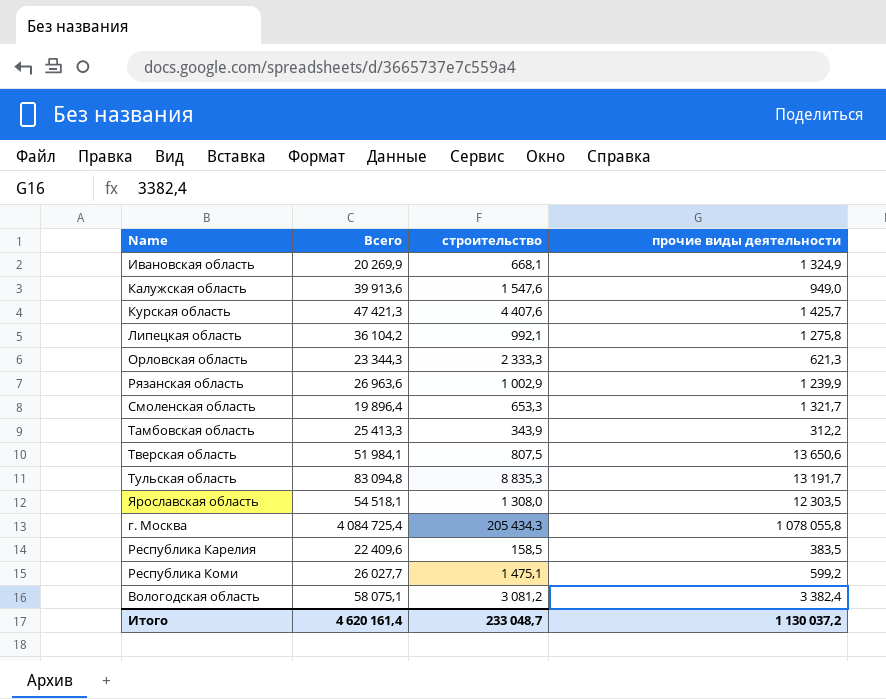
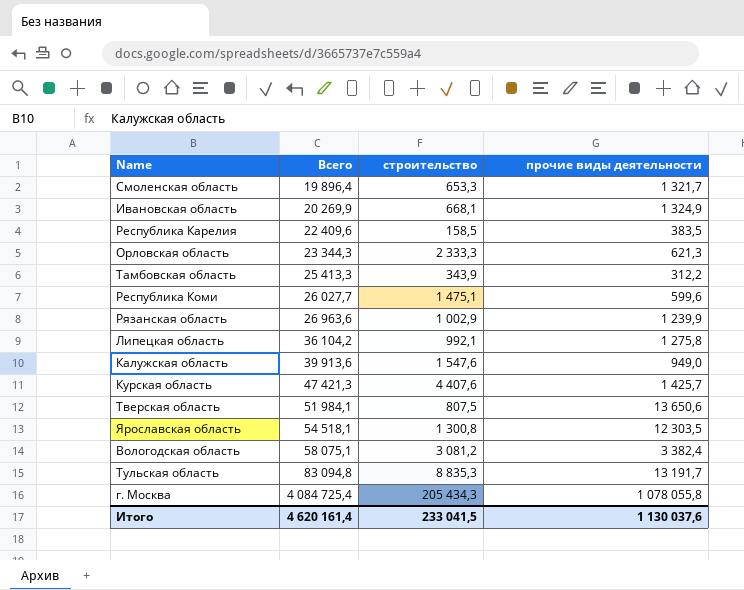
row order: none -> Всего ascending
Республика Коми | прочие виды деятельности: 599,2 -> 599,6
Ярославская область | строительство: 1 308,0 -> 1 300,8
Итого | строительство: 233 048,7 -> 233 041,5
Итого | прочие виды деятельности: 1 130 037,2 -> 1 130 037,6

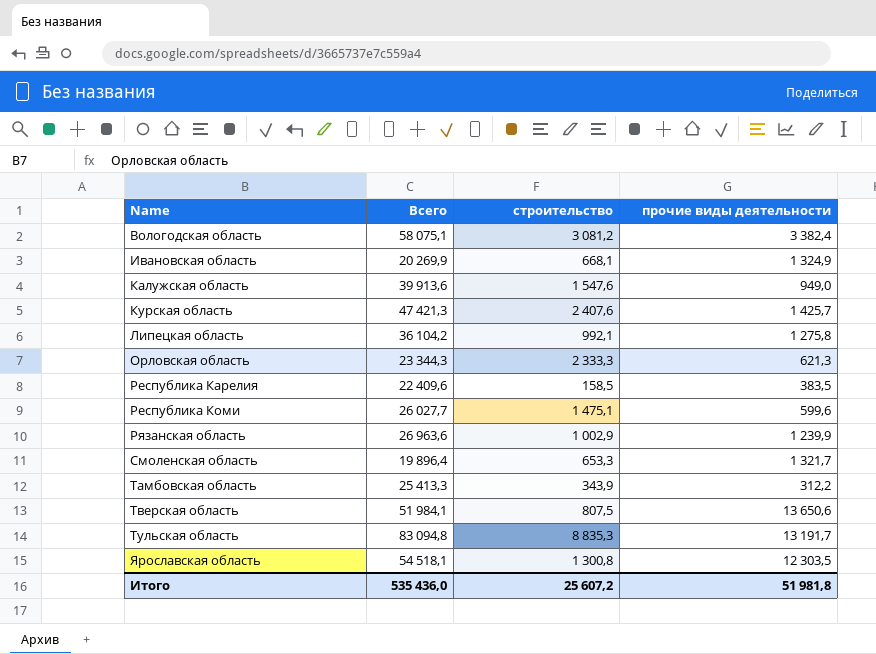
row order: Всего ascending -> Name ascending
row г. Москва: 4 084 725,4 | 205 434,3 | 1 078 055,8 -> none
Курская область | строительство: 4 407,6 -> 2 407,6
Итого | Всего: 4 620 161,4 -> 535 436,0
Итого | строительство: 233 041,5 -> 25 607,2
Итого | прочие виды деятельности: 1 130 037,6 -> 51 981,8

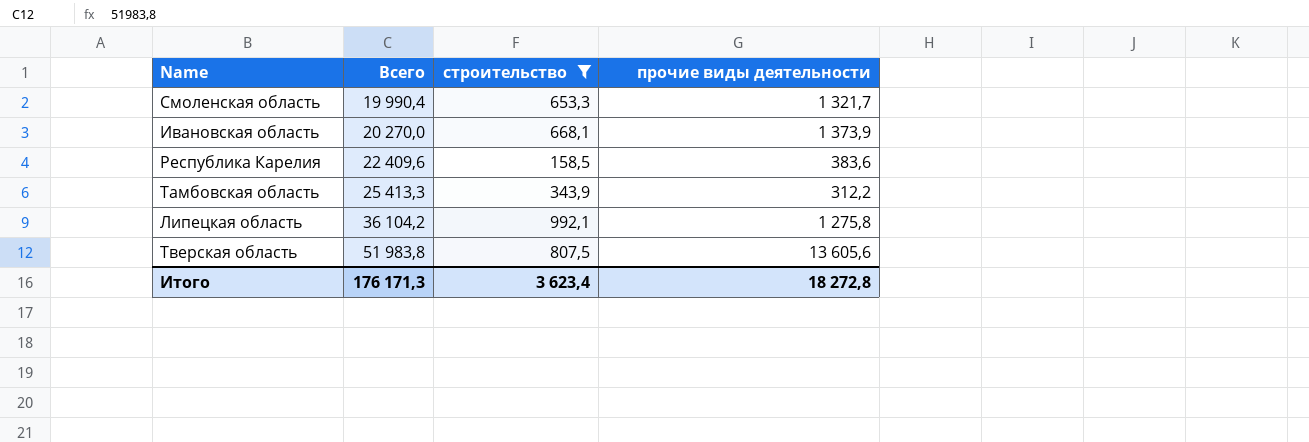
filter: none -> строительство <= 992,1
row order: Name ascending -> Всего ascending
Смоленская область | Всего: 19 896,4 -> 19 990,4
Ивановская область | Всего: 20 269,9 -> 20 270,0
Ивановская область | прочие виды деятельности: 1 324,9 -> 1 373,9
Республика Карелия | прочие виды деятельности: 383,5 -> 383,6
Тверская область | Всего: 51 984,1 -> 51 983,8
Тверская область | прочие виды деятельности: 13 650,6 -> 13 605,6
Итого | Всего: 535 436,0 -> 176 171,3
Итого | строительство: 25 607,2 -> 3 623,4
Итого | прочие виды деятельности: 51 981,8 -> 18 272,8

